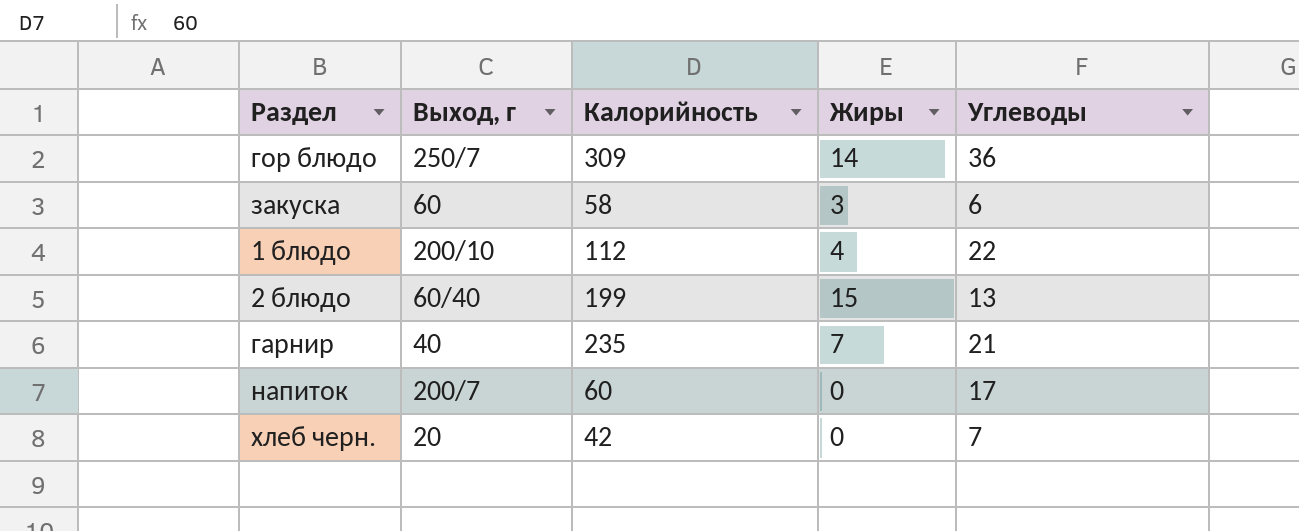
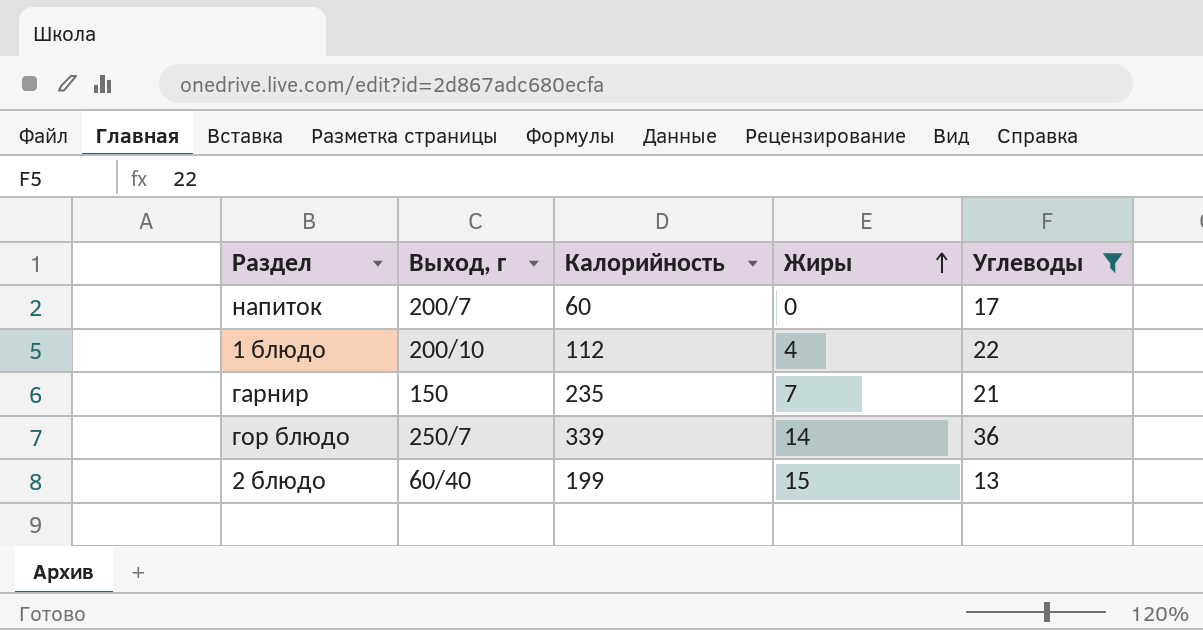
filter: none -> Углеводы >= 13
row order: none -> Жиры ascending
гарнир | Выход, г: 40 -> 150
гор блюдо | Калорийность: 309 -> 339

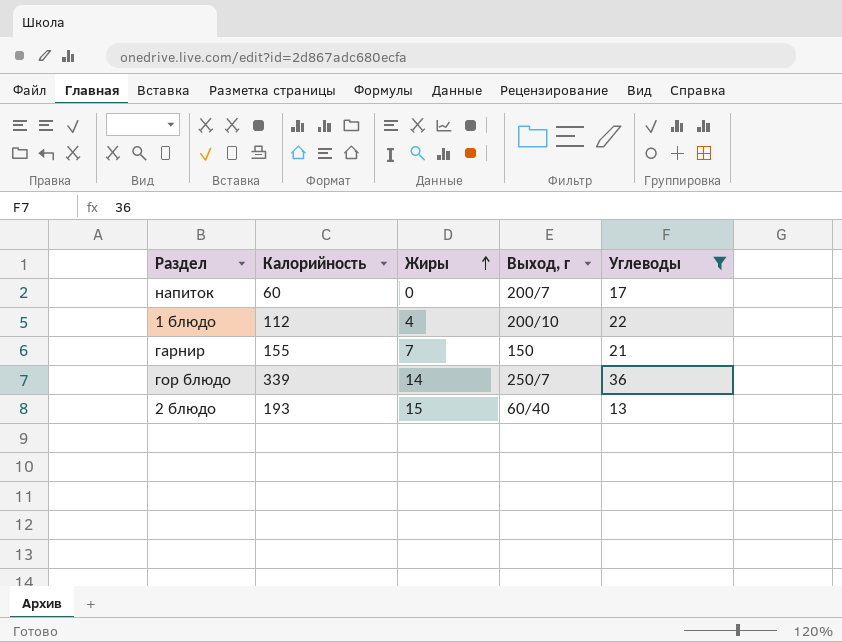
column Выход, г | position: 2 -> 4
гарнир | Калорийность: 235 -> 155
2 блюдо | Калорийность: 199 -> 193

